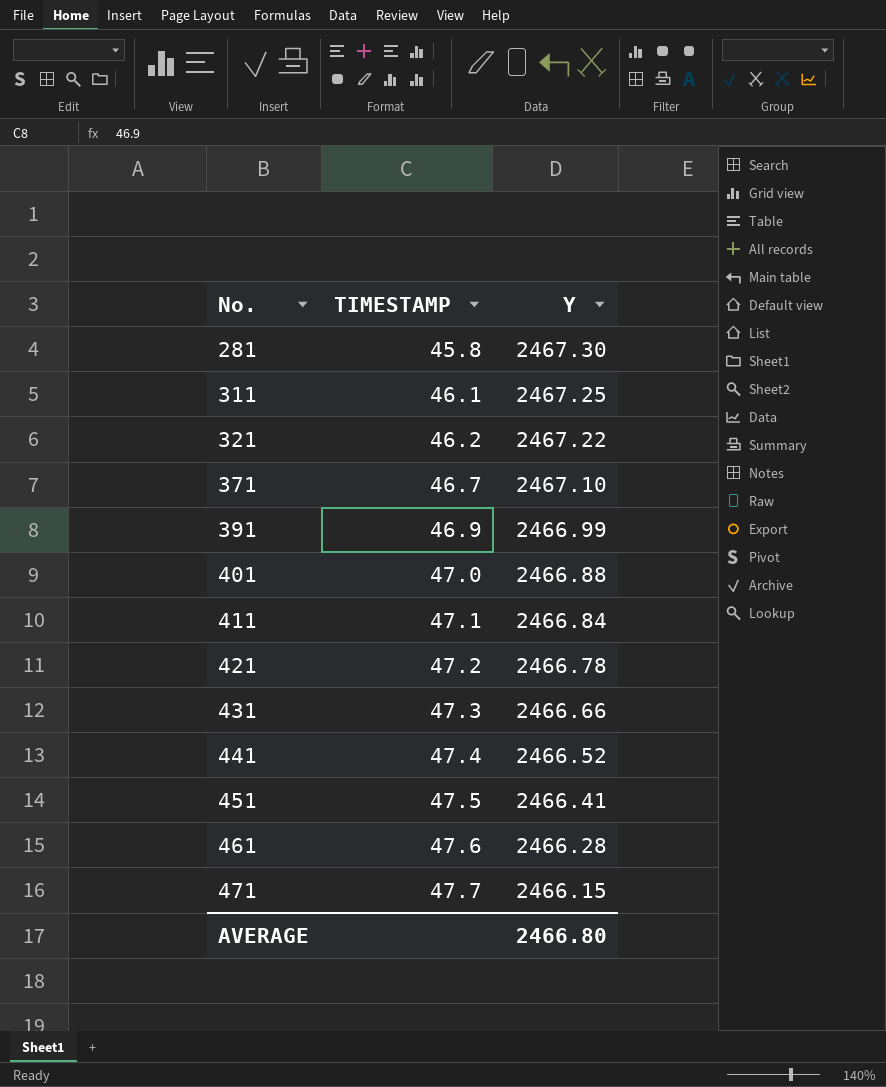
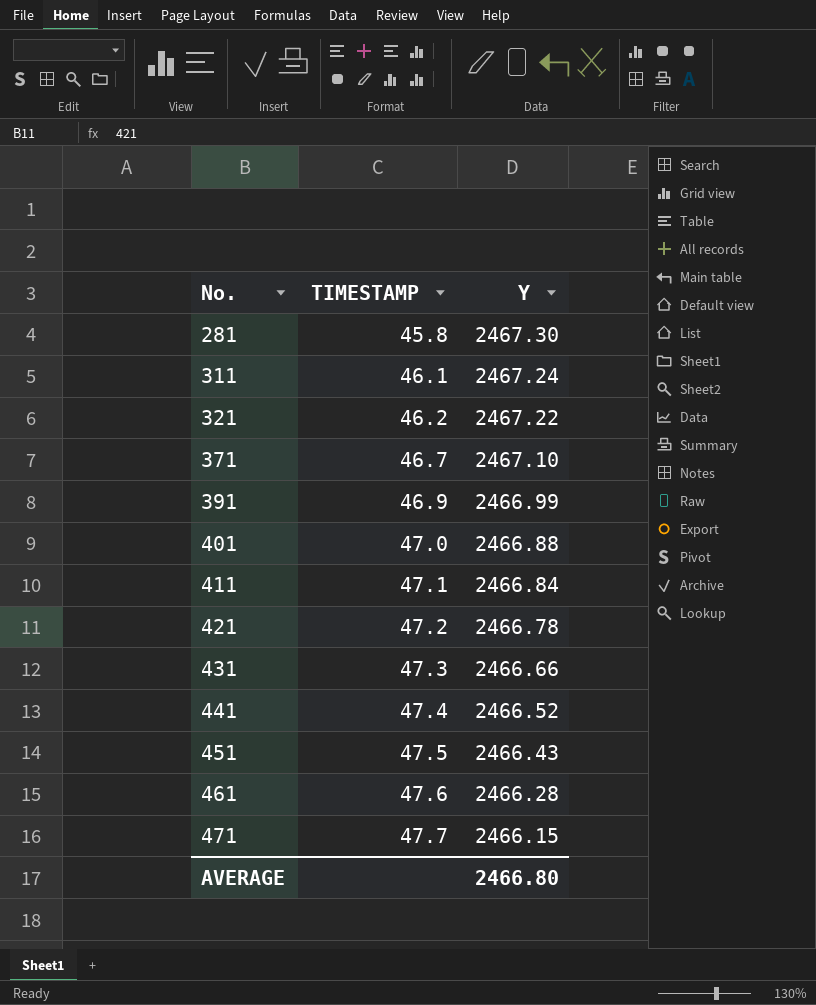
311 | Y: 2467.25 -> 2467.24
451 | Y: 2466.41 -> 2466.43

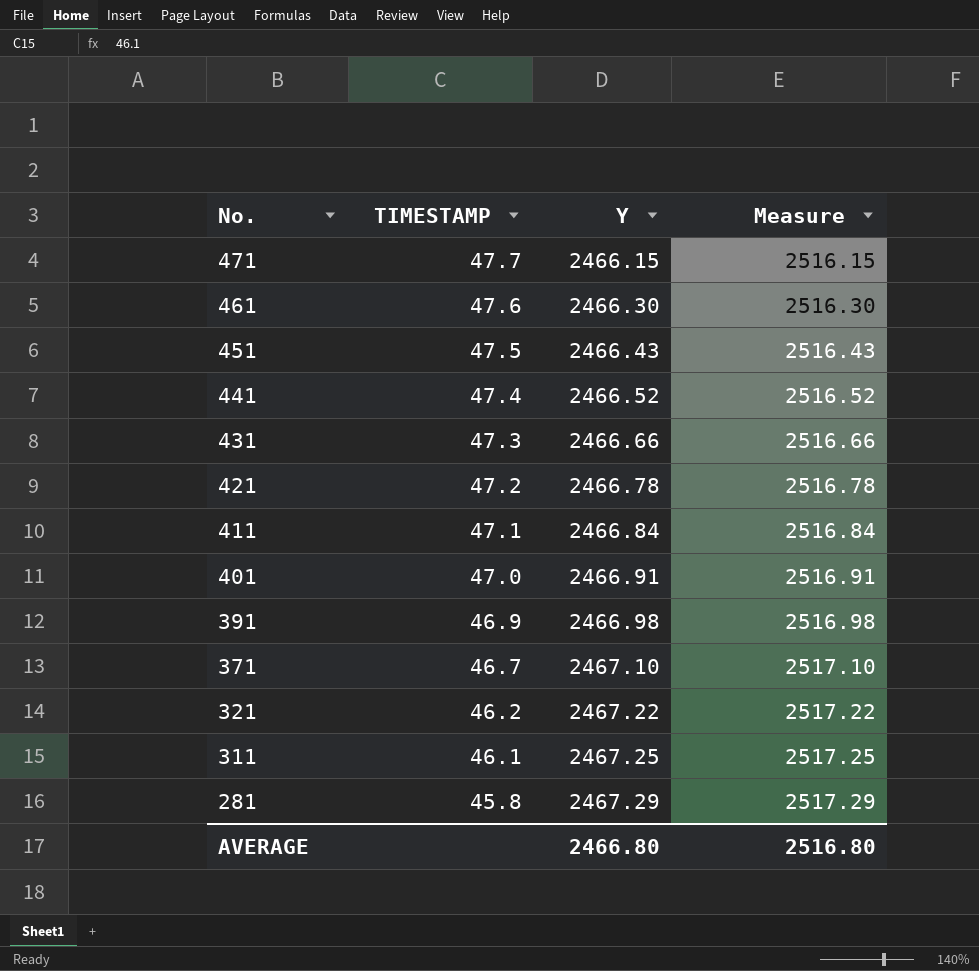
row order: No. ascending -> No. descending
column Measure | formula: none -> [Y] + 50
461 | Y: 2466.28 -> 2466.30
401 | Y: 2466.88 -> 2466.91
391 | Y: 2466.99 -> 2466.98
311 | Y: 2467.24 -> 2467.25
281 | Y: 2467.30 -> 2467.29

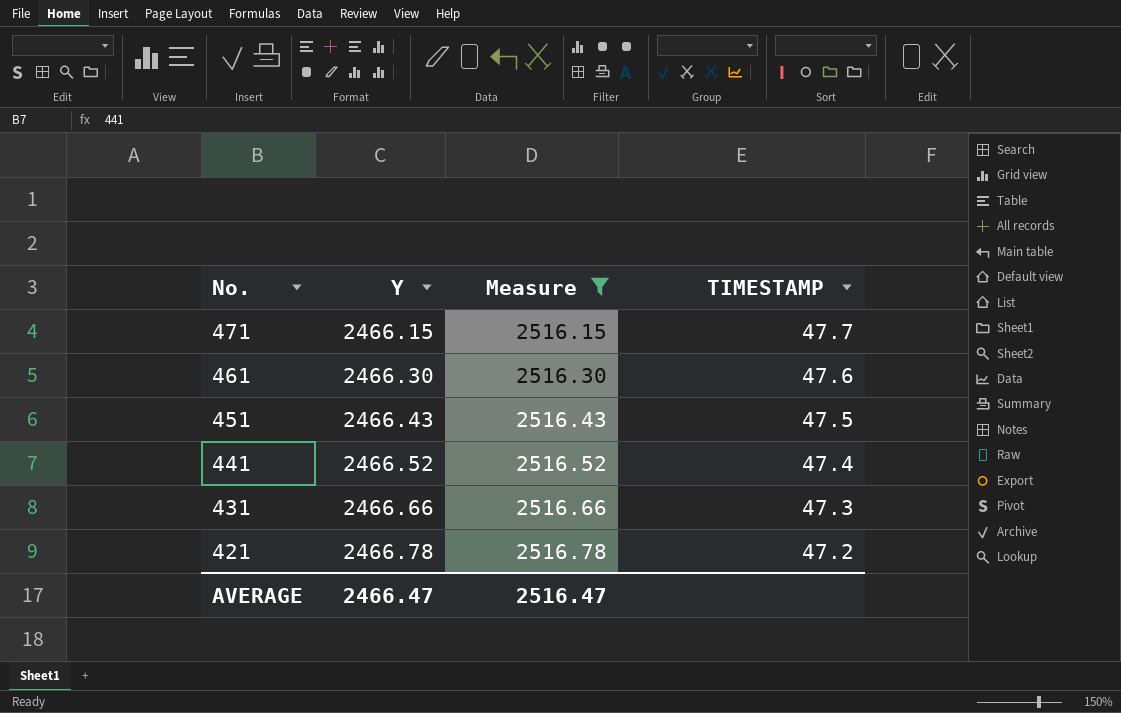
filter: none -> Measure <= 2516.78
column TIMESTAMP | position: 2 -> 4
AVERAGE | Y: 2466.80 -> 2466.47
AVERAGE | Measure: 2516.80 -> 2516.47

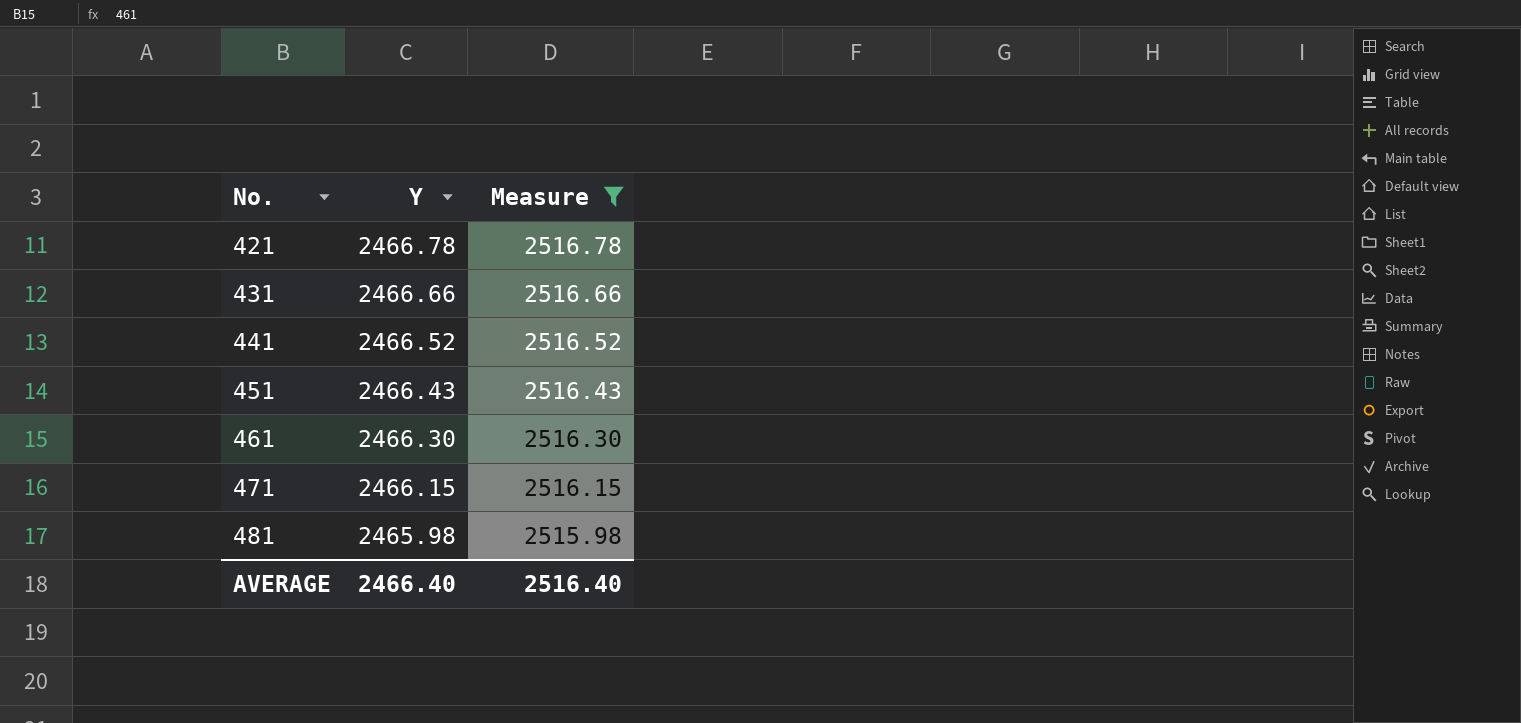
row order: No. descending -> No. ascending
column TIMESTAMP | position: 4 -> none
row 481: none -> 2465.98 | 2515.98
AVERAGE | Y: 2466.47 -> 2466.40
AVERAGE | Measure: 2516.47 -> 2516.40

